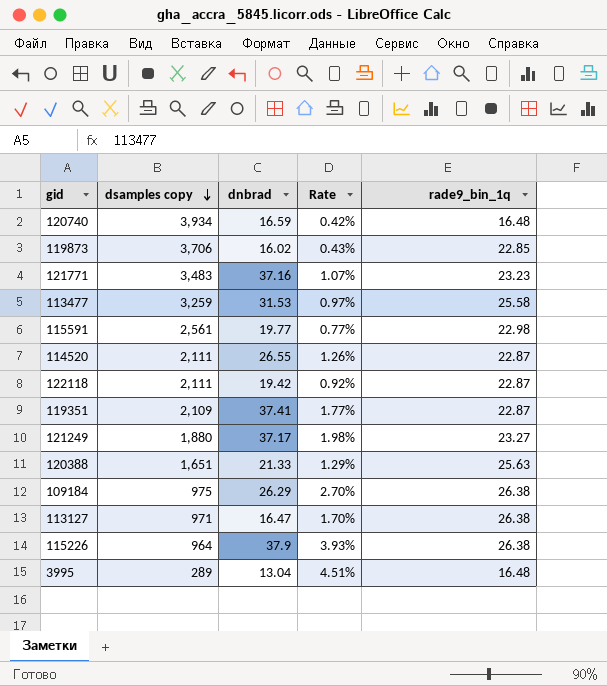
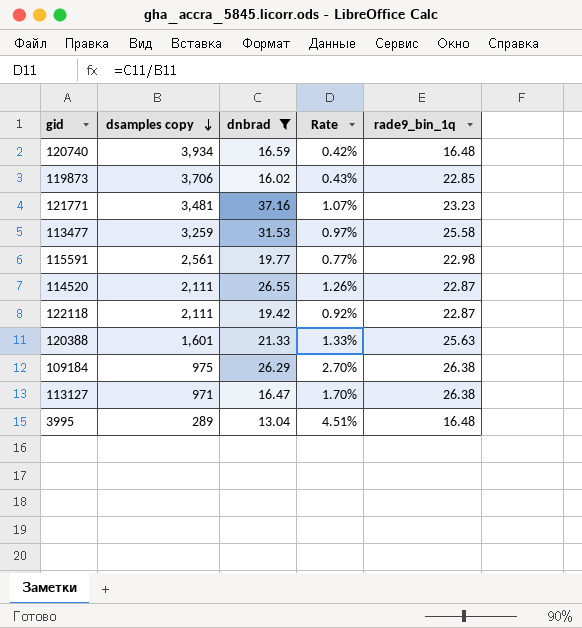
filter: none -> dnbrad <= 37.16
121771 | dsamples copy: 3,483 -> 3,481
120388 | dsamples copy: 1,651 -> 1,601
120388 | Rate: 1.29% -> 1.33%

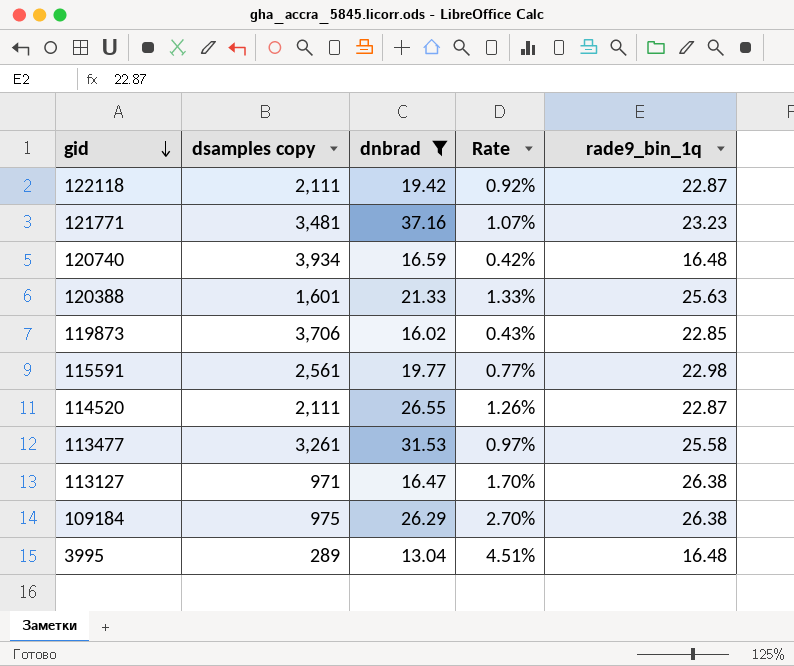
row order: dsamples copy descending -> gid descending
113477 | dsamples copy: 3,259 -> 3,261

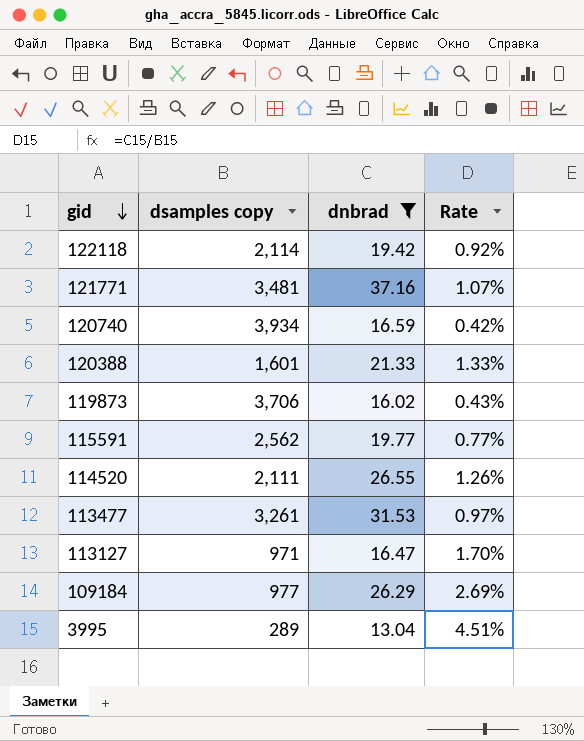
column rade9_bin_1q | position: 5 -> none
122118 | dsamples copy: 2,111 -> 2,114
115591 | dsamples copy: 2,561 -> 2,562
109184 | dsamples copy: 975 -> 977
109184 | Rate: 2.70% -> 2.69%

